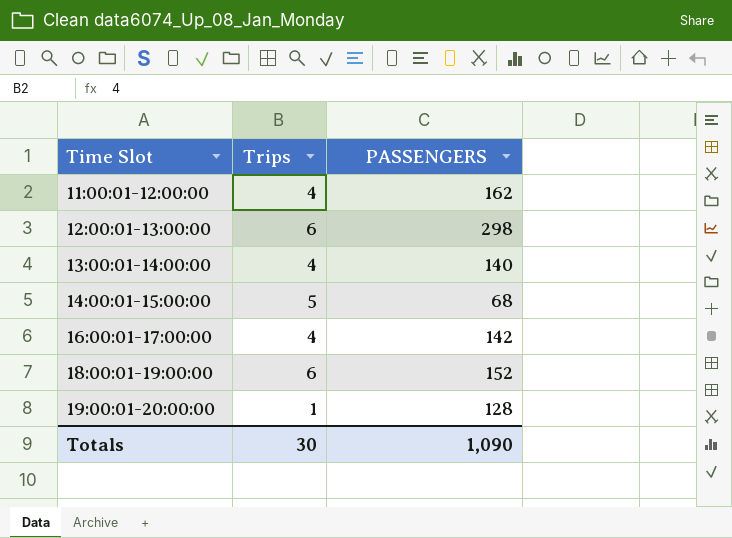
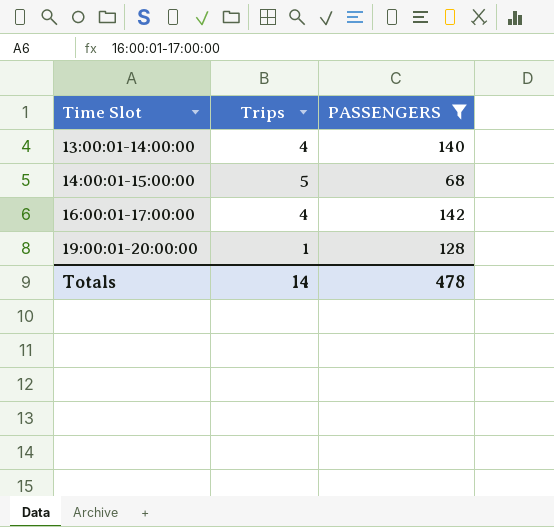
filter: none -> PASSENGERS <= 142
Totals | Trips: 30 -> 14
Totals | PASSENGERS: 1,090 -> 478

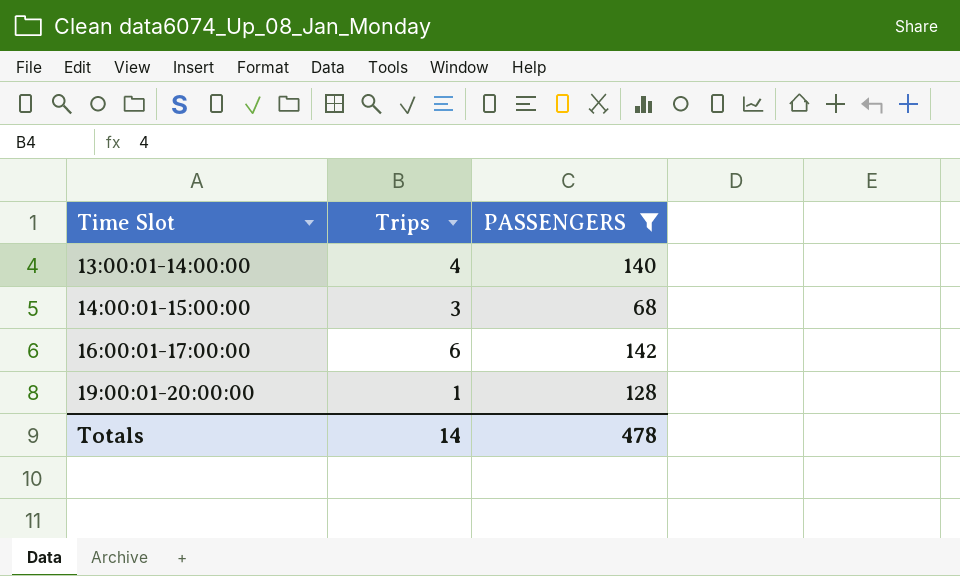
14:00:01-15:00:00 | Trips: 5 -> 3
16:00:01-17:00:00 | Trips: 4 -> 6

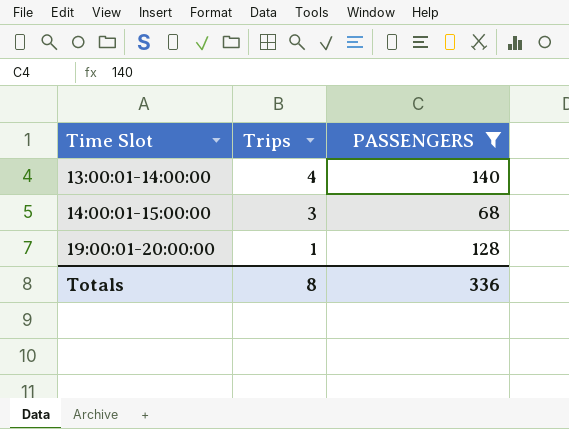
row 16:00:01-17:00:00: 6 | 142 -> none
Totals | Trips: 14 -> 8
Totals | PASSENGERS: 478 -> 336

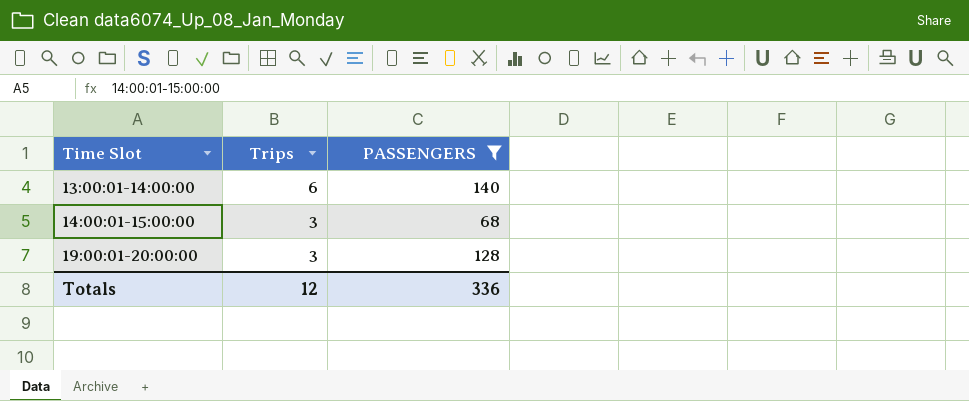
13:00:01-14:00:00 | Trips: 4 -> 6
19:00:01-20:00:00 | Trips: 1 -> 3
Totals | Trips: 8 -> 12

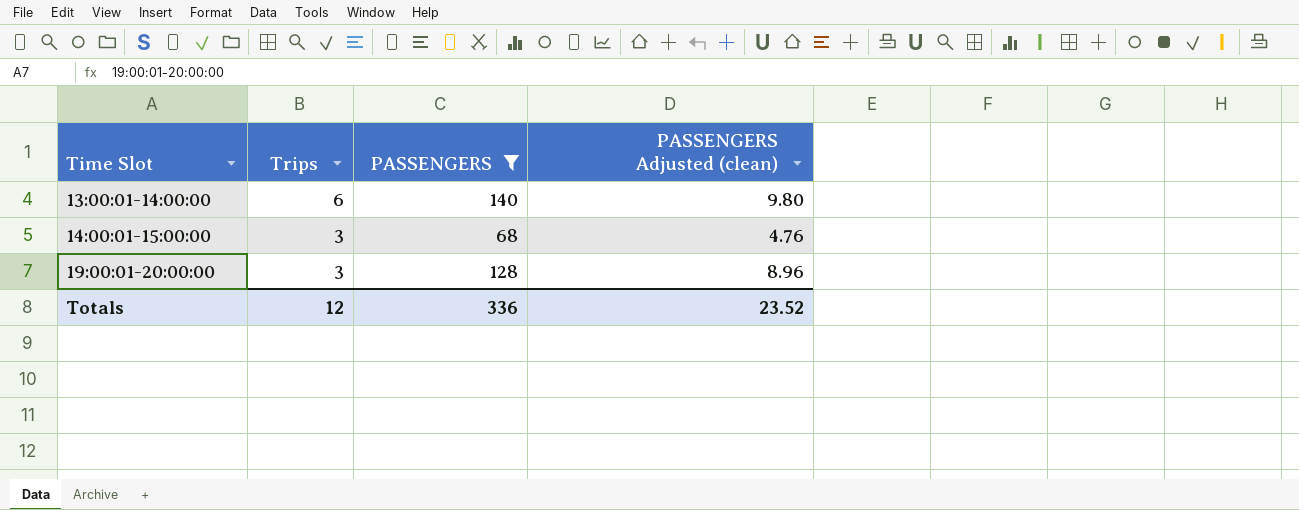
column PASSENGERS Adjusted (clean) | formula: none -> [PASSENGERS] * 0.07

